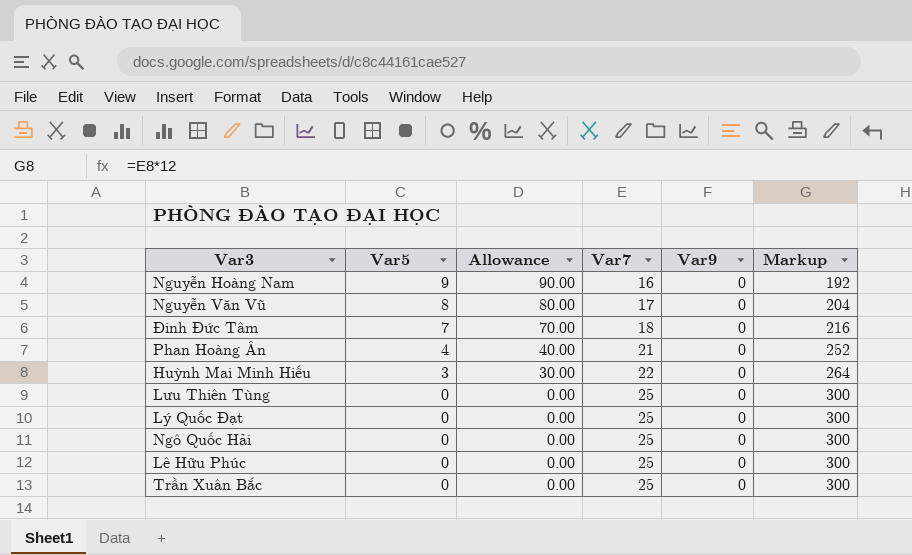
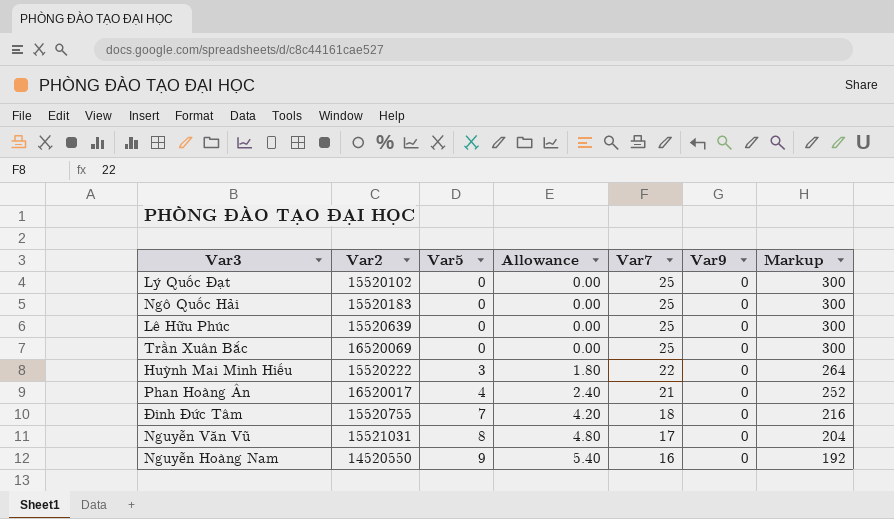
row order: Var5 descending -> Var5 ascending
column Var2 | position: none -> 2
column Allowance | formula: [Var5] * 10 -> [Var5] * 0.6
row Lưu Thiên Tùng: 0 | 0.00 | 25 | 0 | 300 -> none

